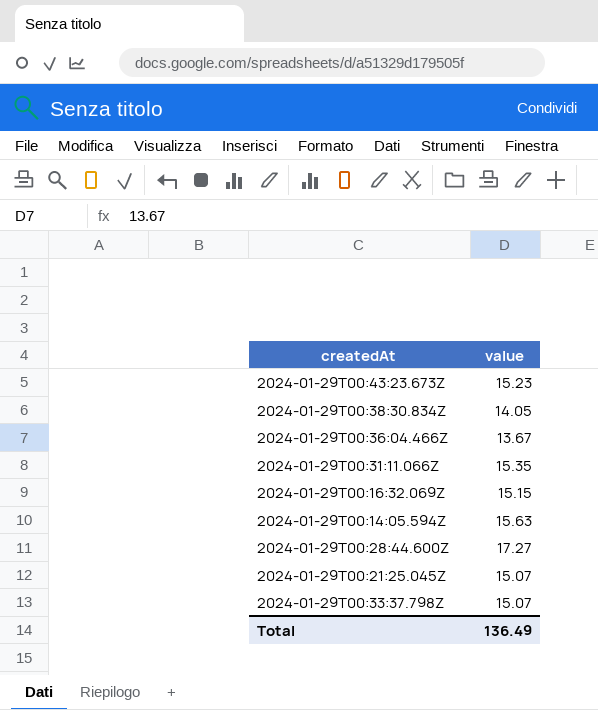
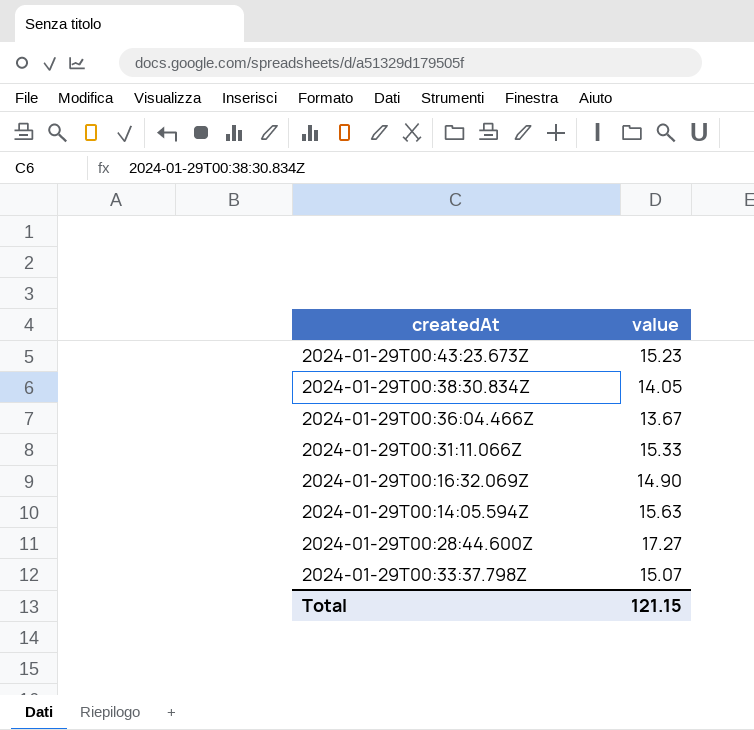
row 2024-01-29T00:21:25.045Z: 15.07 -> none
2024-01-29T00:31:11.066Z | value: 15.35 -> 15.33
2024-01-29T00:16:32.069Z | value: 15.15 -> 14.90
Total | value: 136.49 -> 121.15

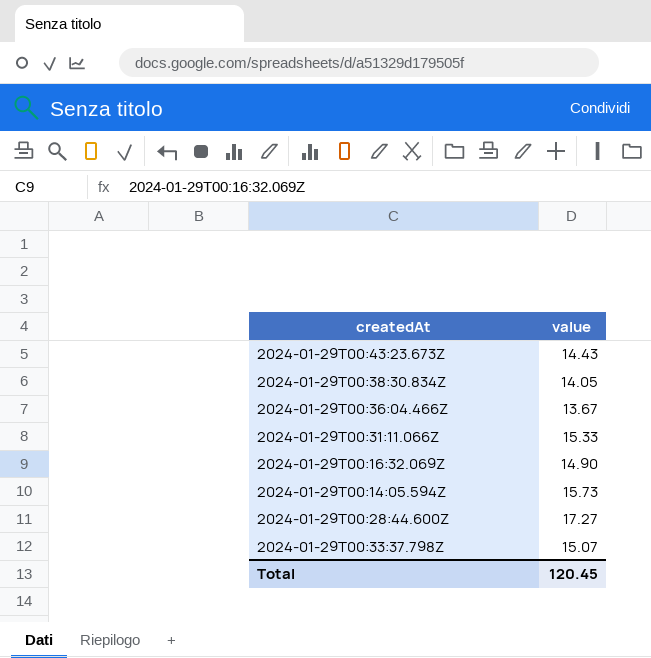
2024-01-29T00:43:23.673Z | value: 15.23 -> 14.43
2024-01-29T00:14:05.594Z | value: 15.63 -> 15.73
Total | value: 121.15 -> 120.45

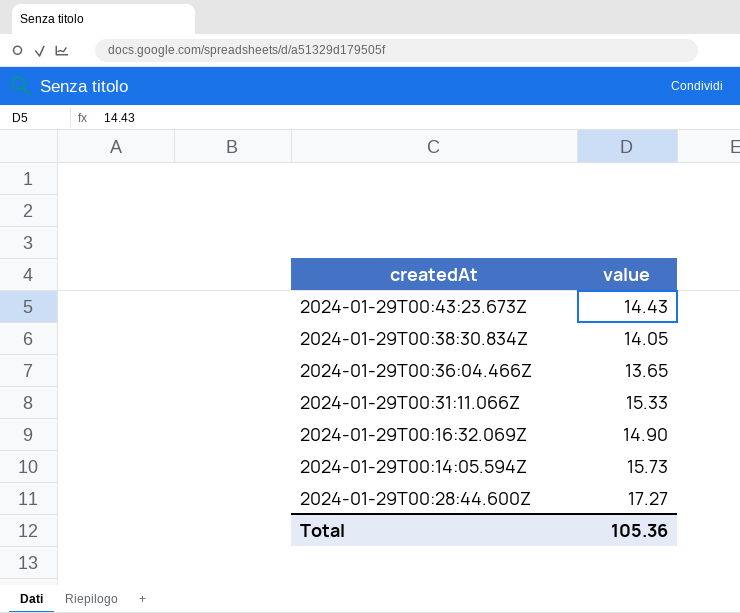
row 2024-01-29T00:33:37.798Z: 15.07 -> none
2024-01-29T00:36:04.466Z | value: 13.67 -> 13.65
Total | value: 120.45 -> 105.36

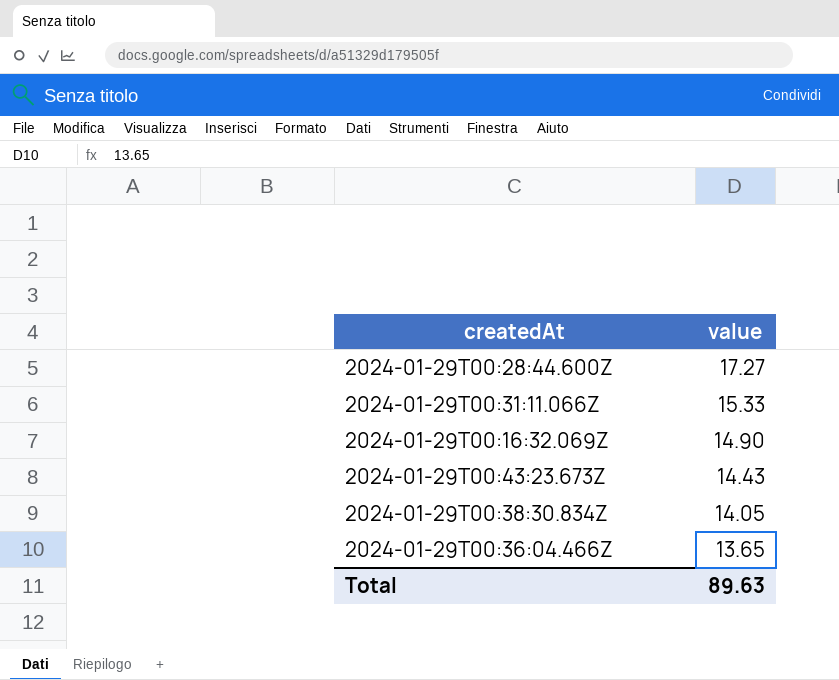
row order: none -> value descending
row 2024-01-29T00:14:05.594Z: 15.73 -> none
Total | value: 105.36 -> 89.63

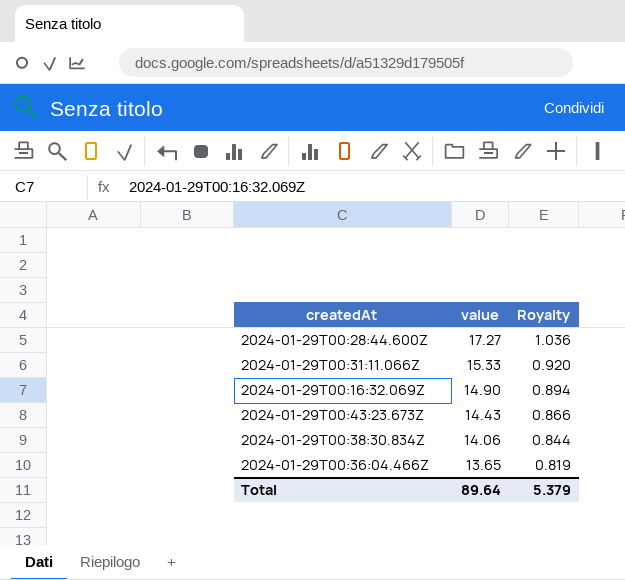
column Royalty | formula: none -> [value] * 0.06
2024-01-29T00:38:30.834Z | value: 14.05 -> 14.06
Total | value: 89.63 -> 89.64

